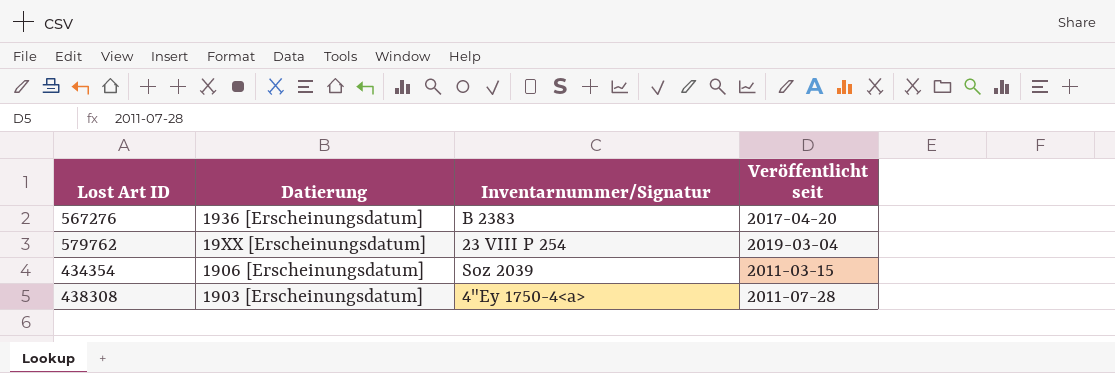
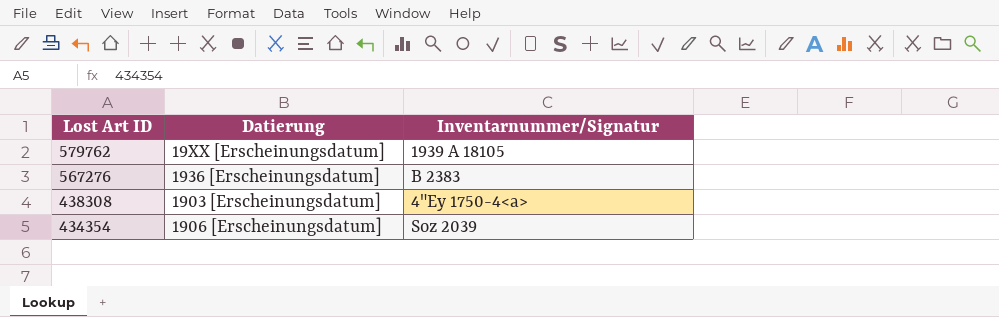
row order: none -> Lost Art ID descending
column Veröffentlicht seit | position: 4 -> none
579762 | Inventarnummer/Signatur: 23 VIII P 254 -> 1939 A 18105

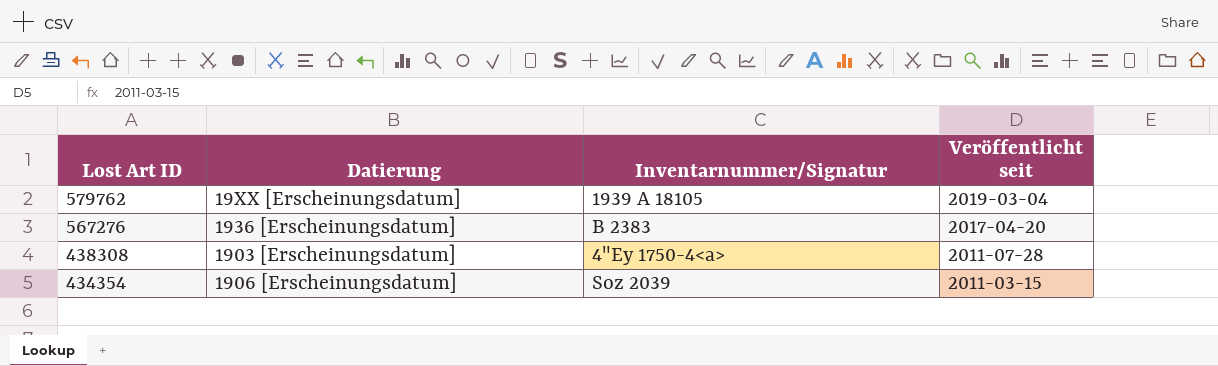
column Veröffentlicht seit | position: none -> 4

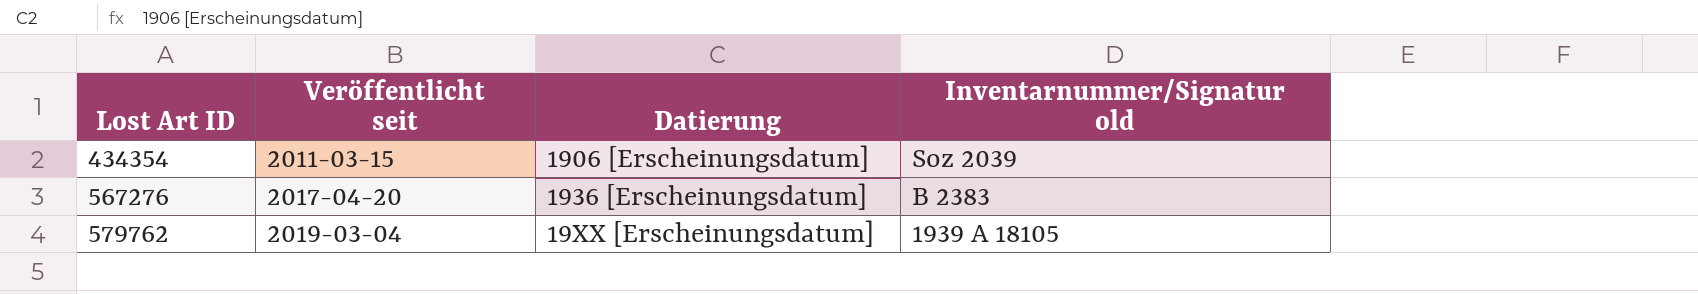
row order: Lost Art ID descending -> Lost Art ID ascending
column Veröffentlicht seit | position: 4 -> 2
column name: Inventarnummer/Signatur -> Inventarnummer/Signatur old
row 438308: 1903 [Erscheinungsdatum] | 4"Ey 1750-4<a> | 2011-07-28 -> none

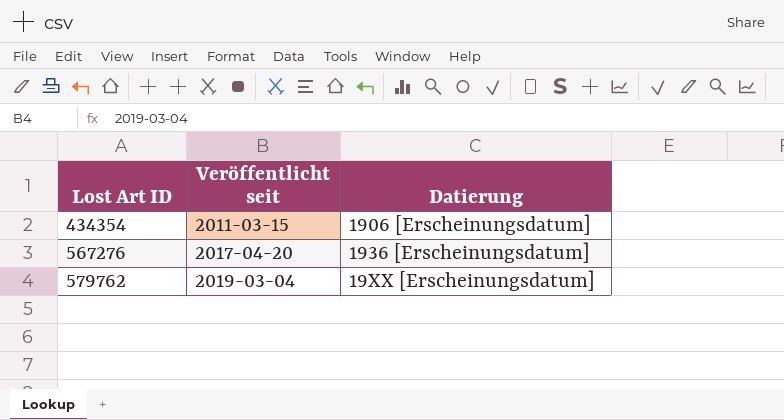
column Inventarnummer/Signatur old | position: 4 -> none

